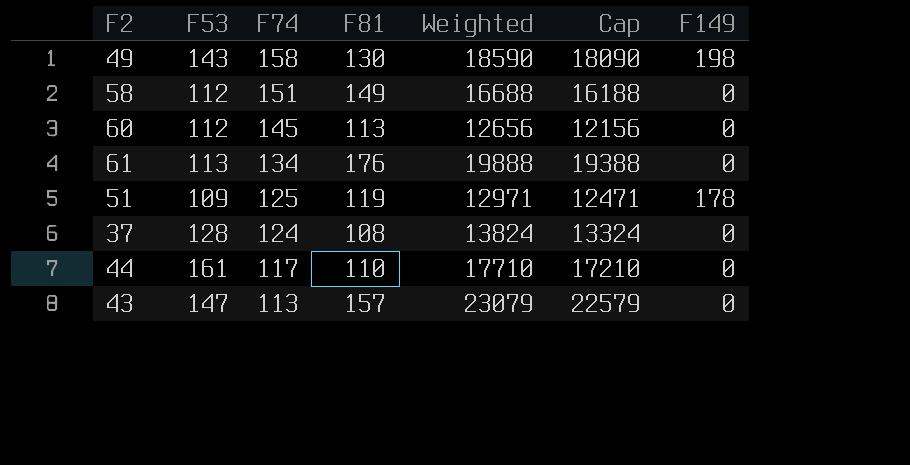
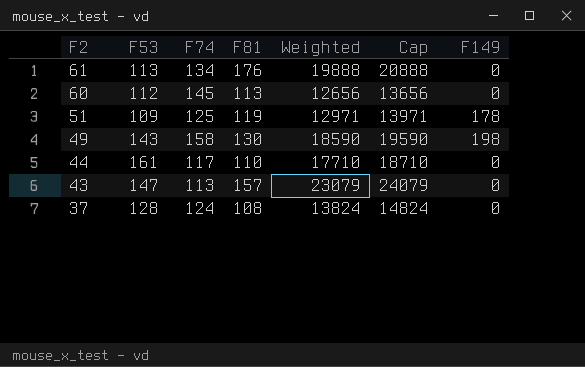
row order: F74 descending -> F2 descending
column Cap | formula: [Weighted] - 500 -> [Weighted] + 1000
row 58: 112 | 151 | 149 | 16688 | 16188 | 0 -> none

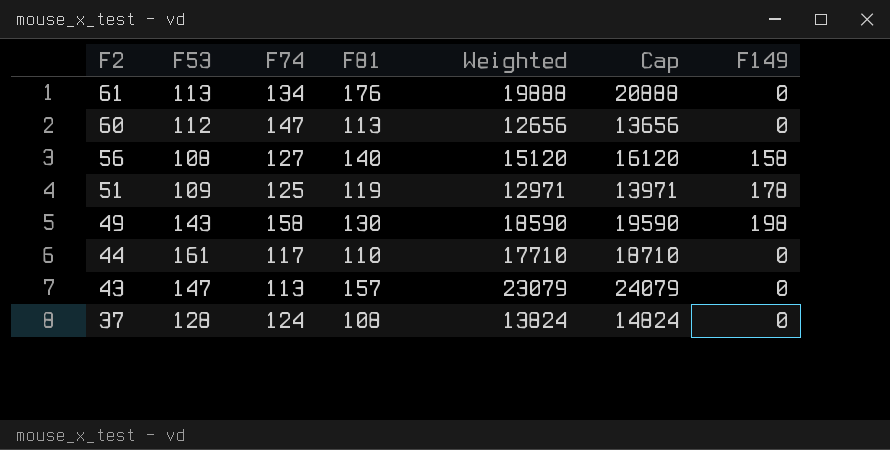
60 | F74: 145 -> 147
row 56: none -> 108 | 127 | 140 | 15120 | 16120 | 158

